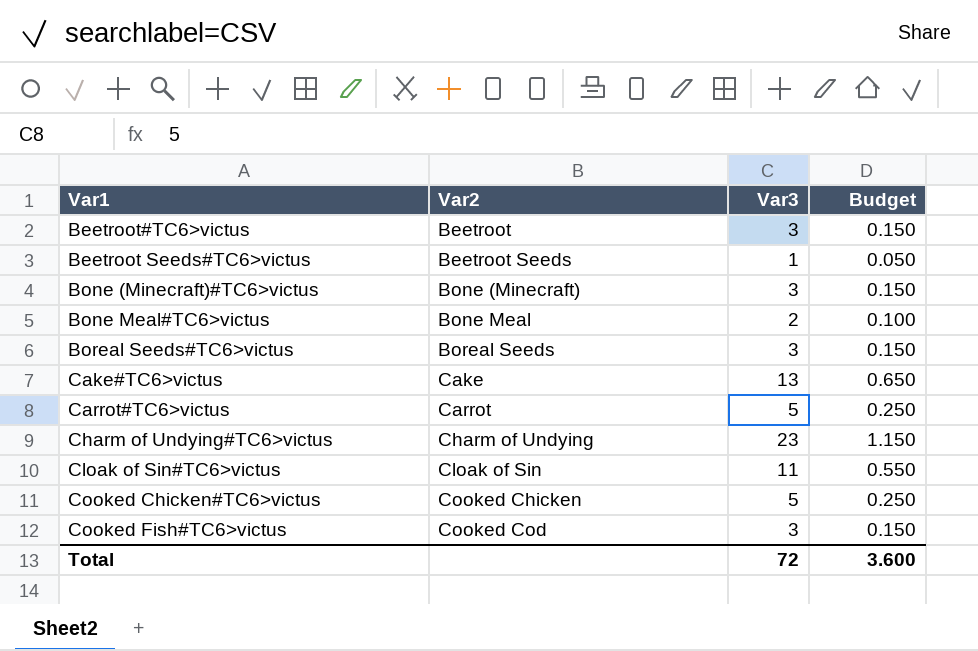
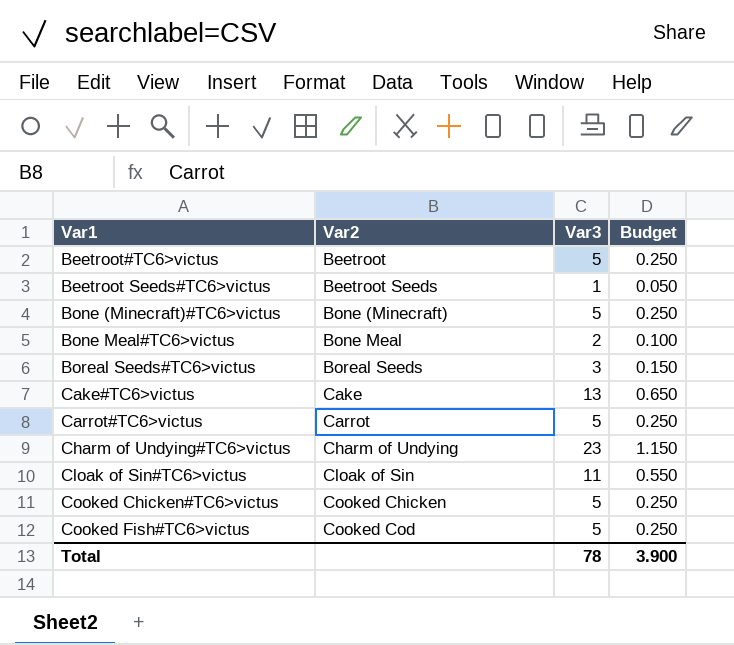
Beetroot#TC6>victus | Var3: 3 -> 5
Beetroot#TC6>victus | Budget: 0.150 -> 0.250
Bone (Minecraft)#TC6>victus | Var3: 3 -> 5
Bone (Minecraft)#TC6>victus | Budget: 0.150 -> 0.250
Cooked Fish#TC6>victus | Var3: 3 -> 5
Cooked Fish#TC6>victus | Budget: 0.150 -> 0.250
Total | Var3: 72 -> 78
Total | Budget: 3.600 -> 3.900

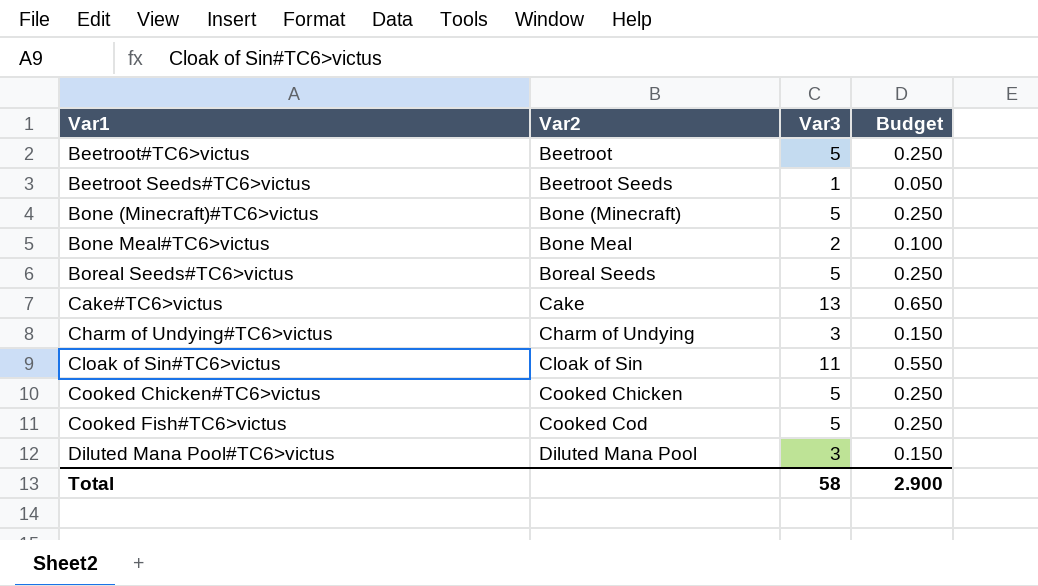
row Carrot#TC6>victus: Carrot | 5 | 0.250 -> none
Boreal Seeds#TC6>victus | Var3: 3 -> 5
Boreal Seeds#TC6>victus | Budget: 0.150 -> 0.250
Charm of Undying#TC6>victus | Var3: 23 -> 3
Charm of Undying#TC6>victus | Budget: 1.150 -> 0.150
row Diluted Mana Pool#TC6>victus: none -> Diluted Mana Pool | 3 | 0.150
Total | Var3: 78 -> 58
Total | Budget: 3.900 -> 2.900

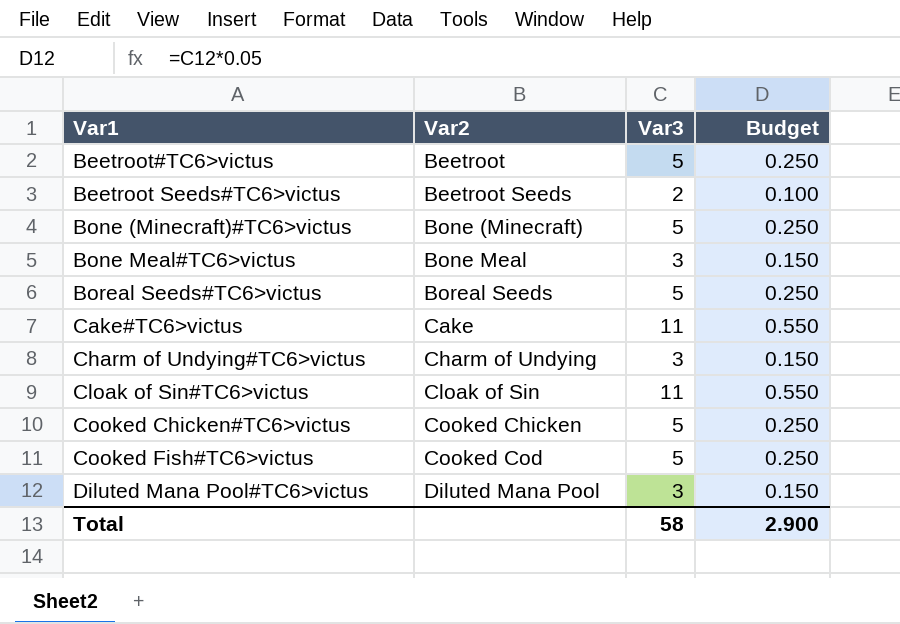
Beetroot Seeds#TC6>victus | Var3: 1 -> 2
Beetroot Seeds#TC6>victus | Budget: 0.050 -> 0.100
Bone Meal#TC6>victus | Var3: 2 -> 3
Bone Meal#TC6>victus | Budget: 0.100 -> 0.150
Cake#TC6>victus | Var3: 13 -> 11
Cake#TC6>victus | Budget: 0.650 -> 0.550

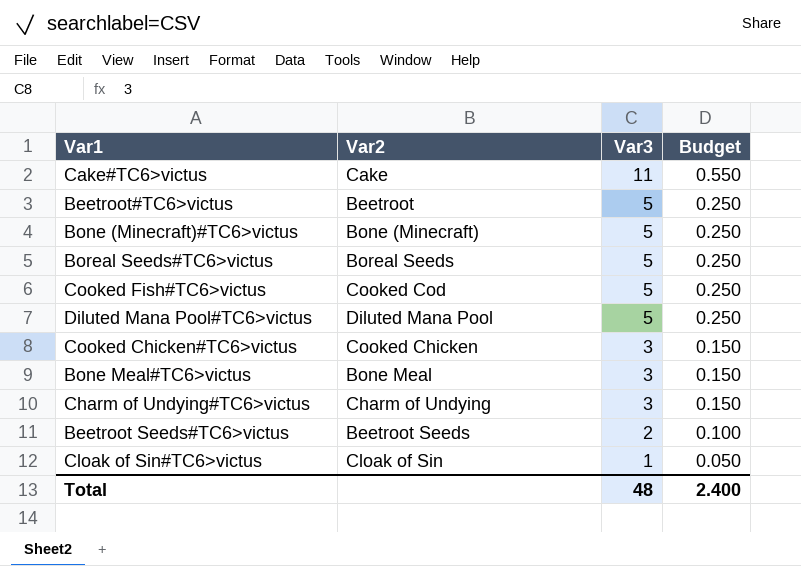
row order: Var2 ascending -> Var3 descending
Diluted Mana Pool#TC6>victus | Var3: 3 -> 5
Diluted Mana Pool#TC6>victus | Budget: 0.150 -> 0.250
Cooked Chicken#TC6>victus | Var3: 5 -> 3
Cooked Chicken#TC6>victus | Budget: 0.250 -> 0.150
Cloak of Sin#TC6>victus | Var3: 11 -> 1
Cloak of Sin#TC6>victus | Budget: 0.550 -> 0.050
Total | Var3: 58 -> 48
Total | Budget: 2.900 -> 2.400

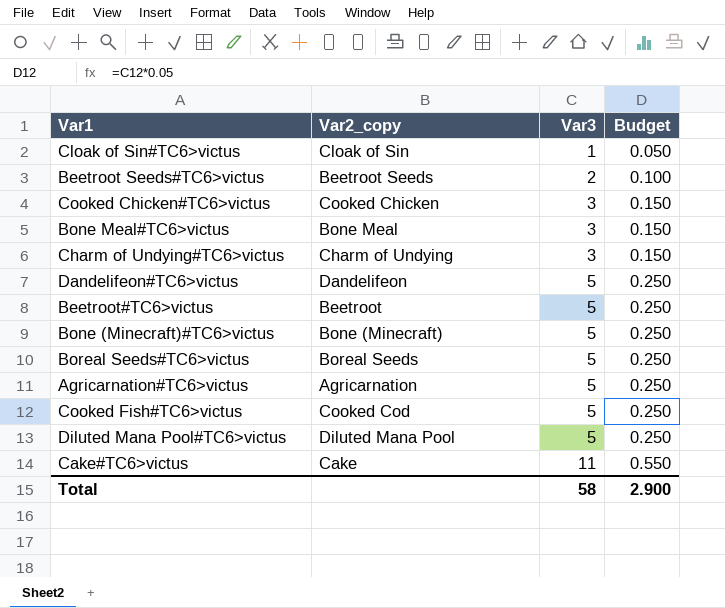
row order: Var3 descending -> Var3 ascending
column name: Var2 -> Var2_copy
row Dandelifeon#TC6>victus: none -> Dandelifeon | 5 | 0.250
row Agricarnation#TC6>victus: none -> Agricarnation | 5 | 0.250
Total | Var3: 48 -> 58
Total | Budget: 2.400 -> 2.900

